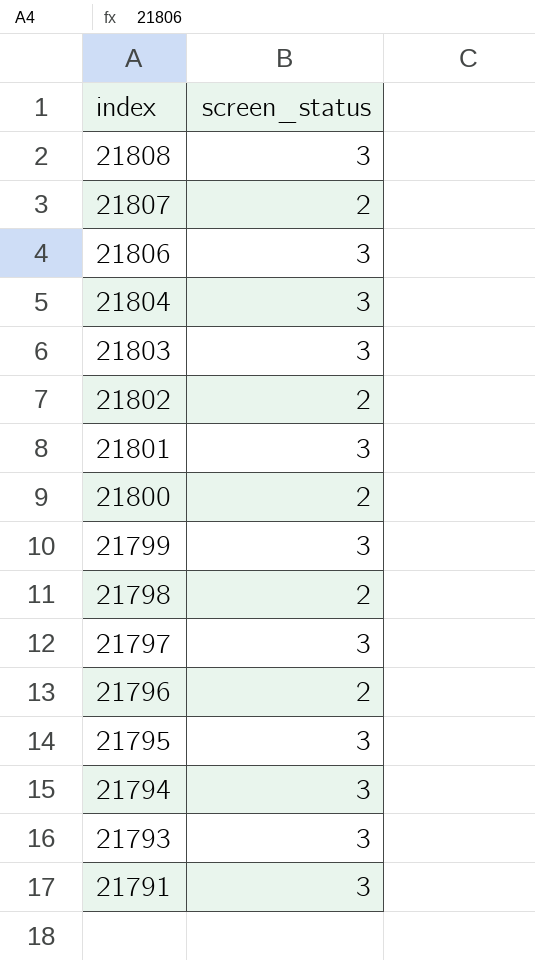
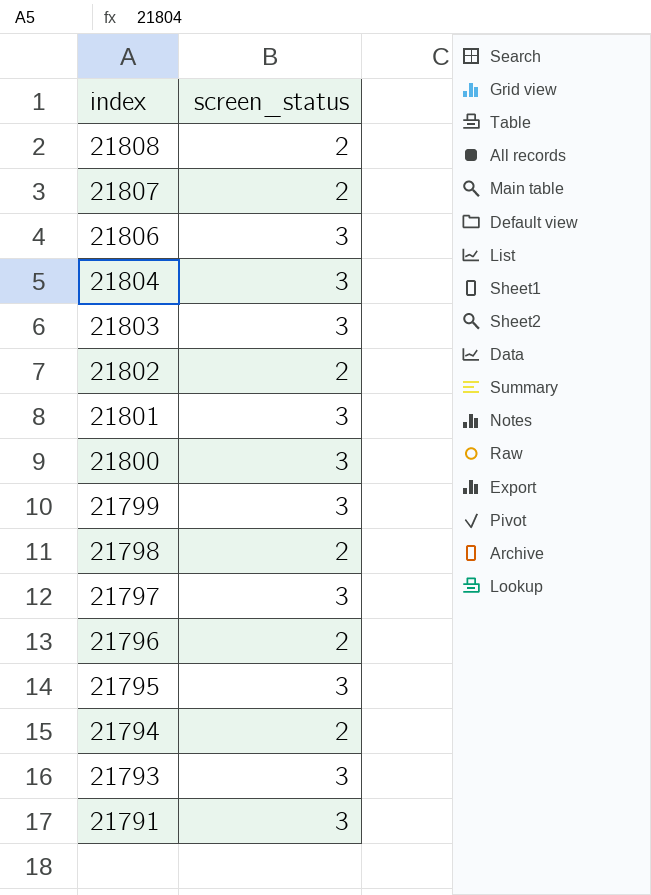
21808 | screen_status: 3 -> 2
21800 | screen_status: 2 -> 3
21794 | screen_status: 3 -> 2

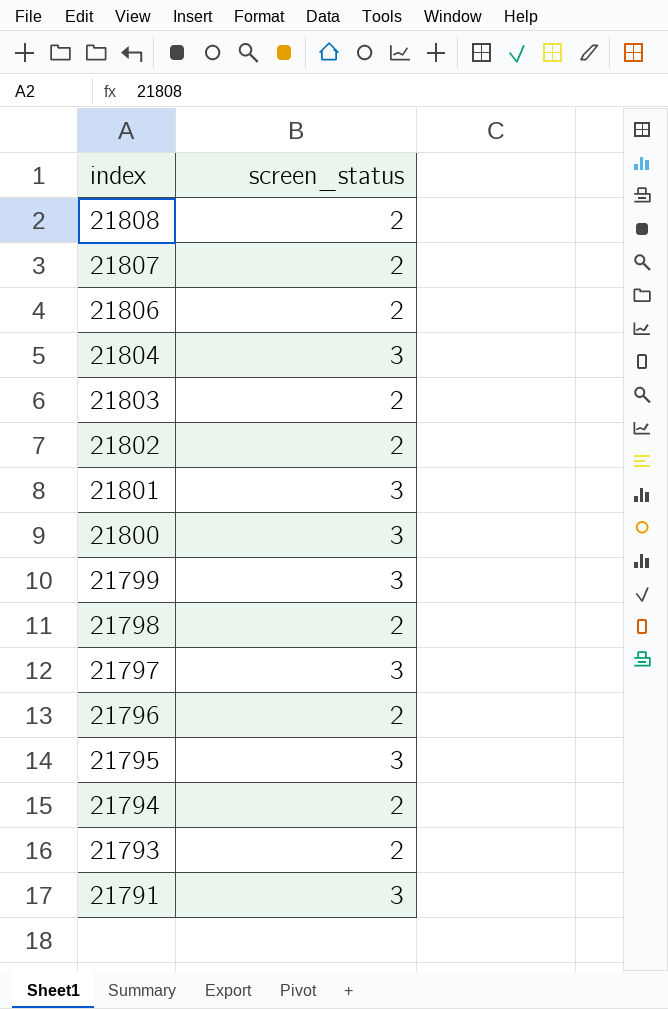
21806 | screen_status: 3 -> 2
21803 | screen_status: 3 -> 2
21793 | screen_status: 3 -> 2

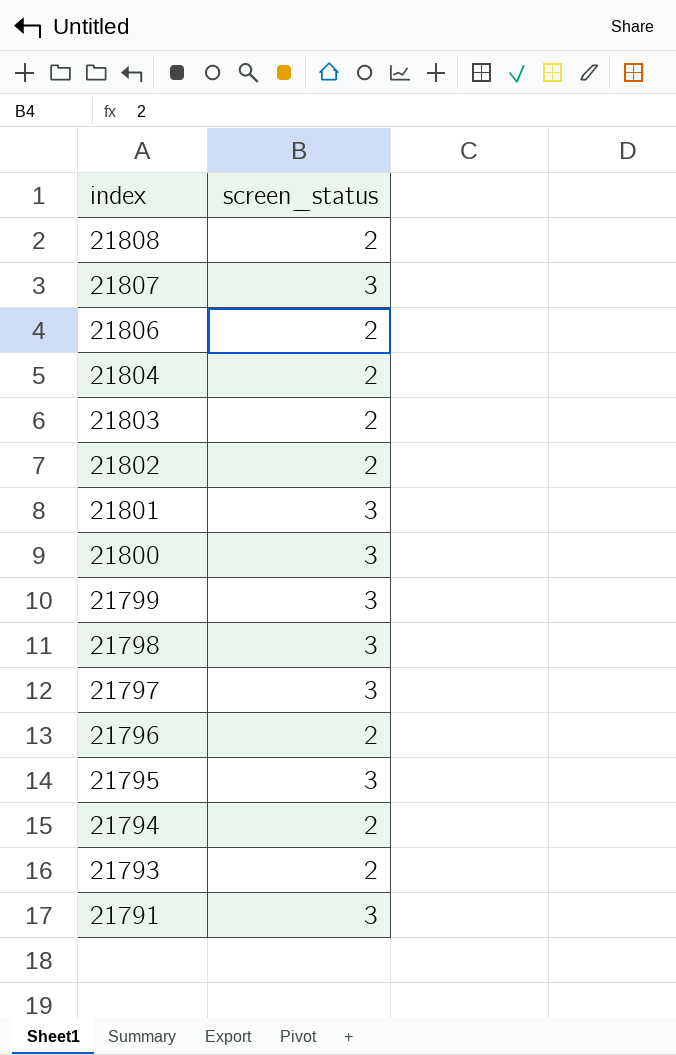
21807 | screen_status: 2 -> 3
21804 | screen_status: 3 -> 2
21798 | screen_status: 2 -> 3

